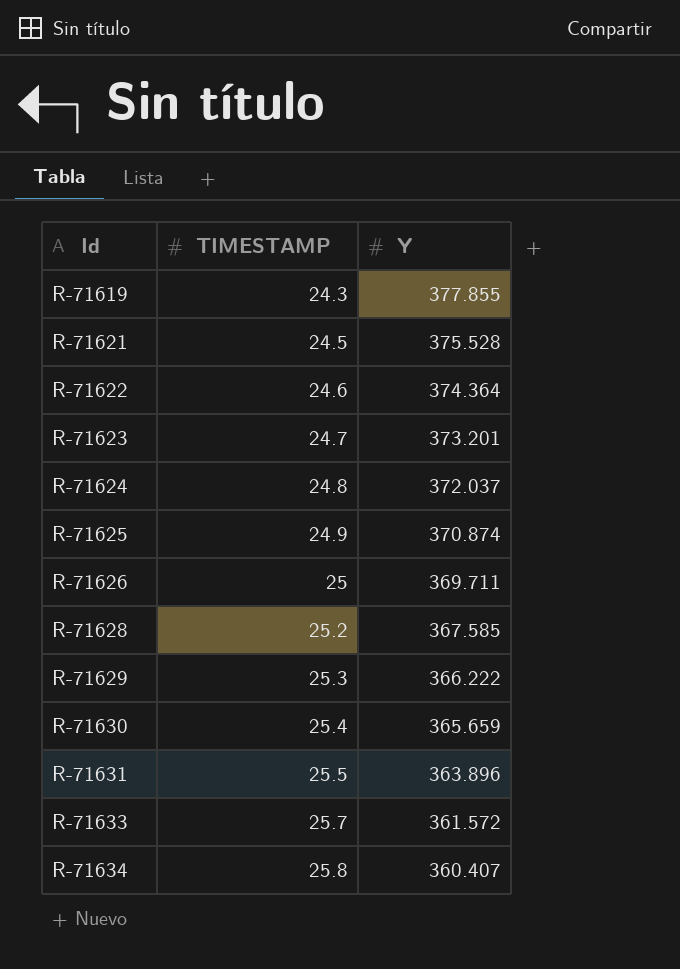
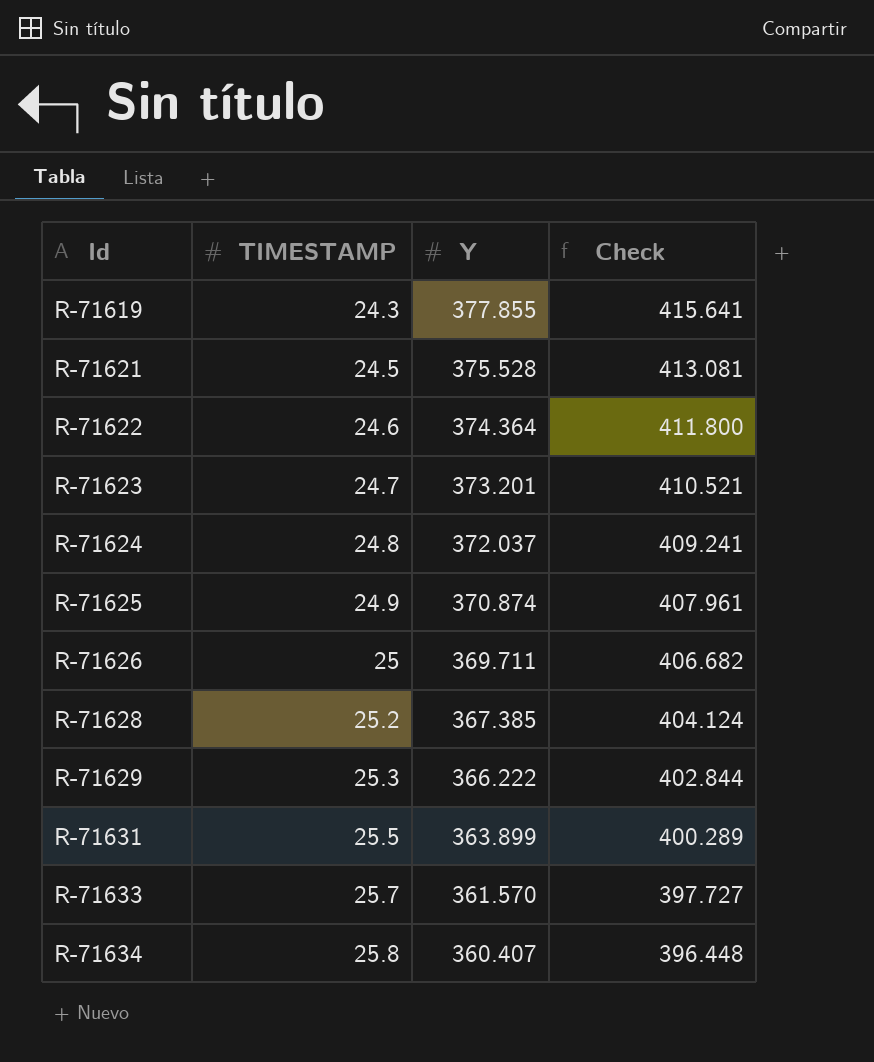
column Check | formula: none -> [Y] * 1.1
row R-71630: 25.4 | 365.659 -> none
R-71628 | Y: 367.585 -> 367.385
R-71631 | Y: 363.896 -> 363.899
R-71633 | Y: 361.572 -> 361.570

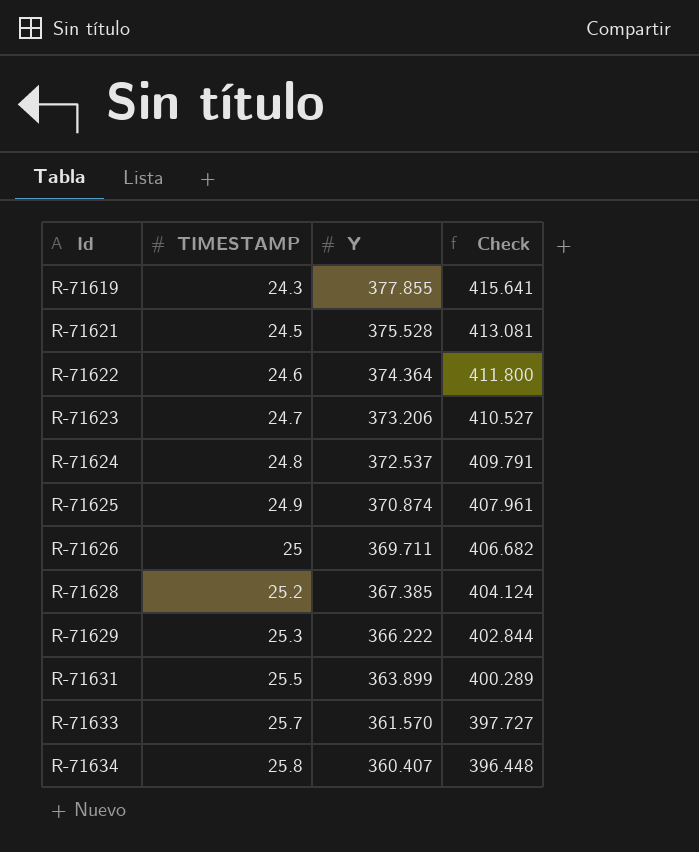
R-71623 | Y: 373.201 -> 373.206
R-71623 | Check: 410.521 -> 410.527
R-71624 | Y: 372.037 -> 372.537
R-71624 | Check: 409.241 -> 409.791

